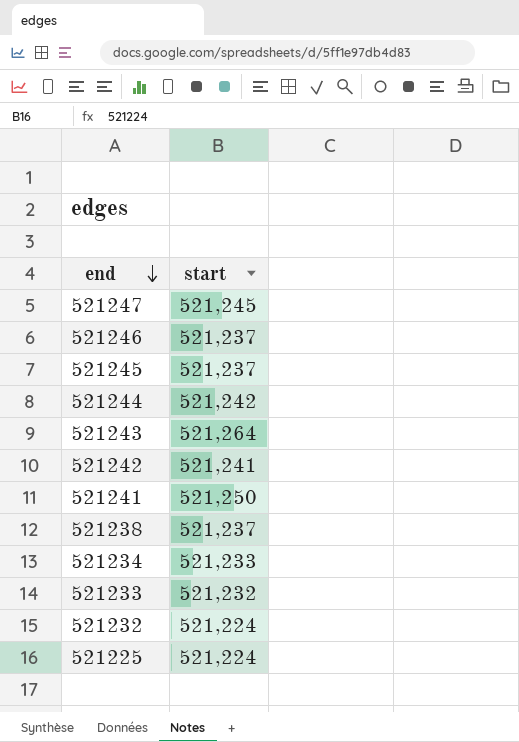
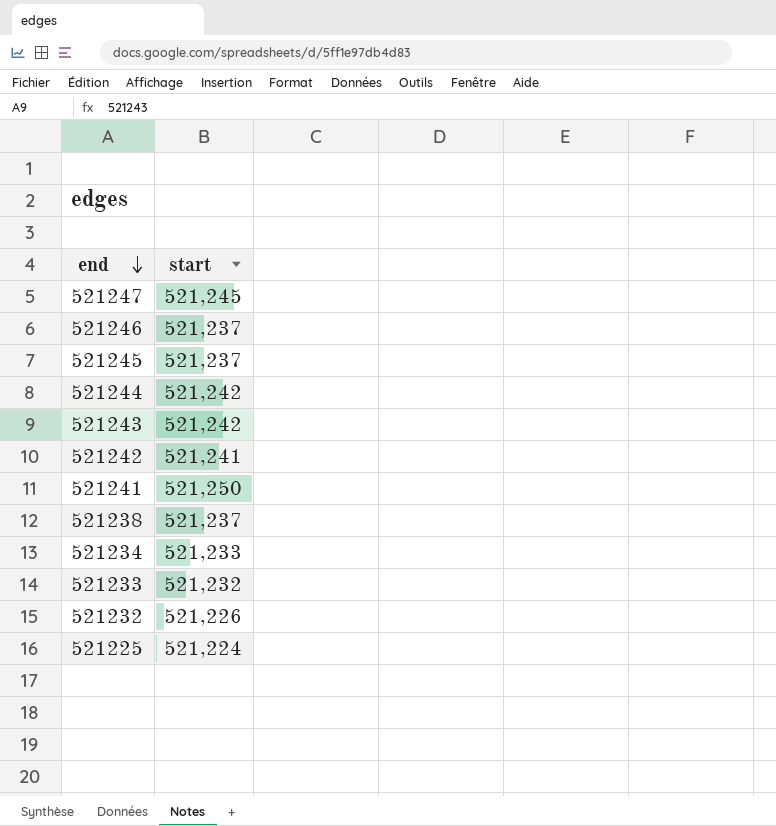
521243 | start: 521,264 -> 521,242
521232 | start: 521,224 -> 521,226

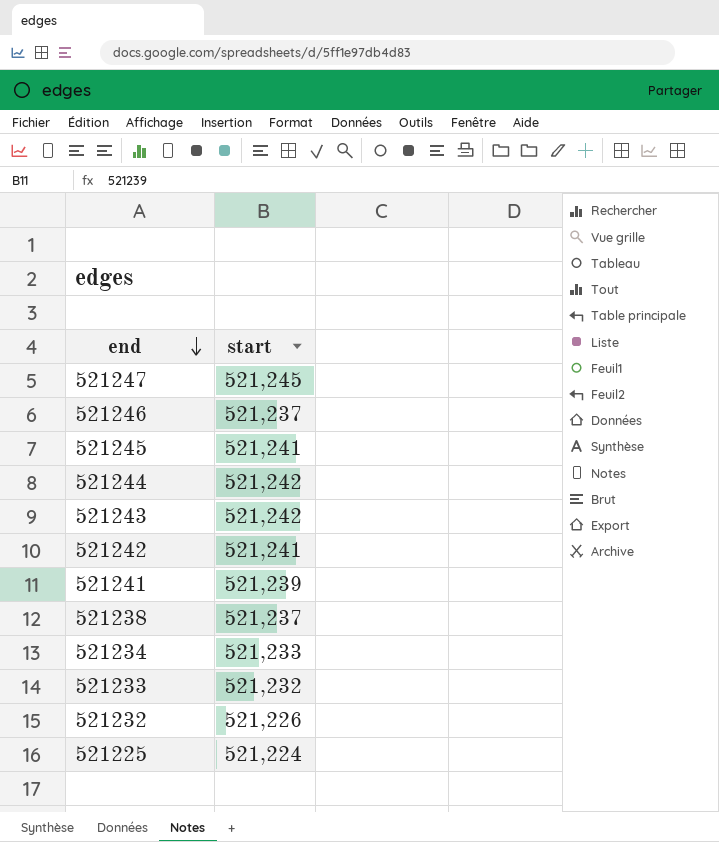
521245 | start: 521,237 -> 521,241
521241 | start: 521,250 -> 521,239

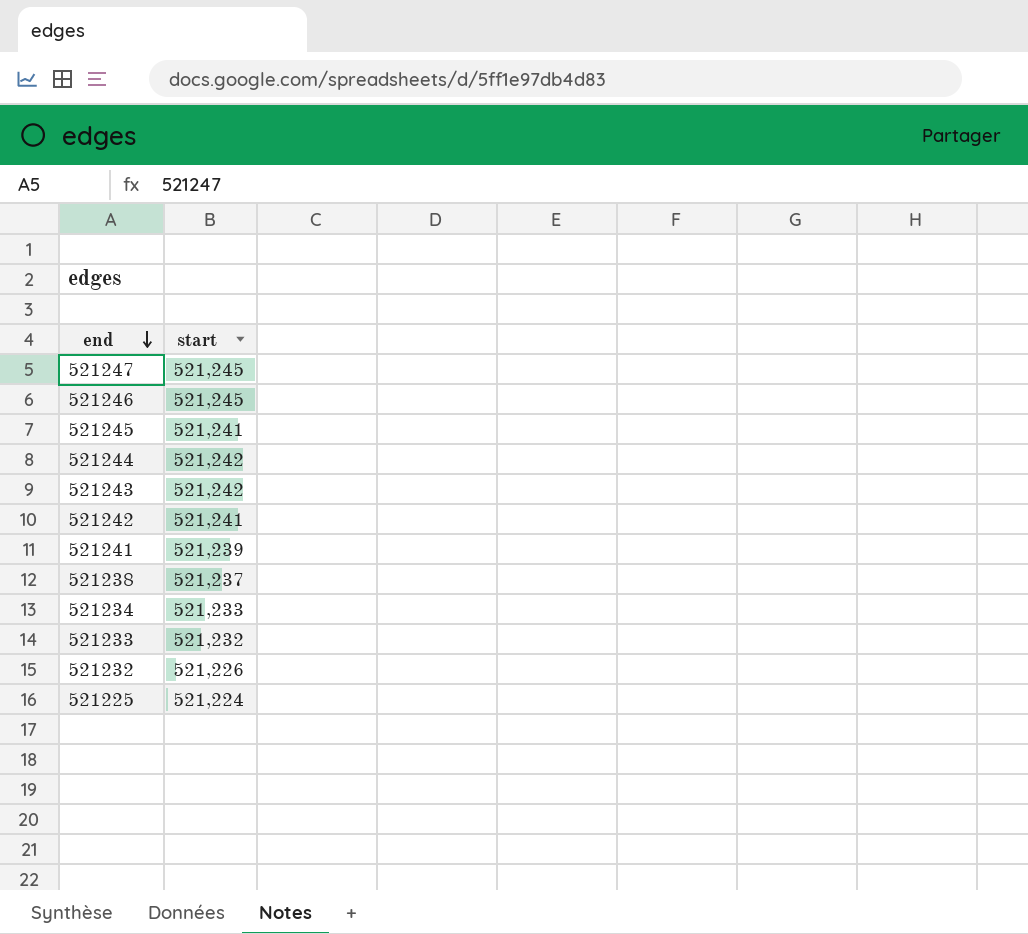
521246 | start: 521,237 -> 521,245

